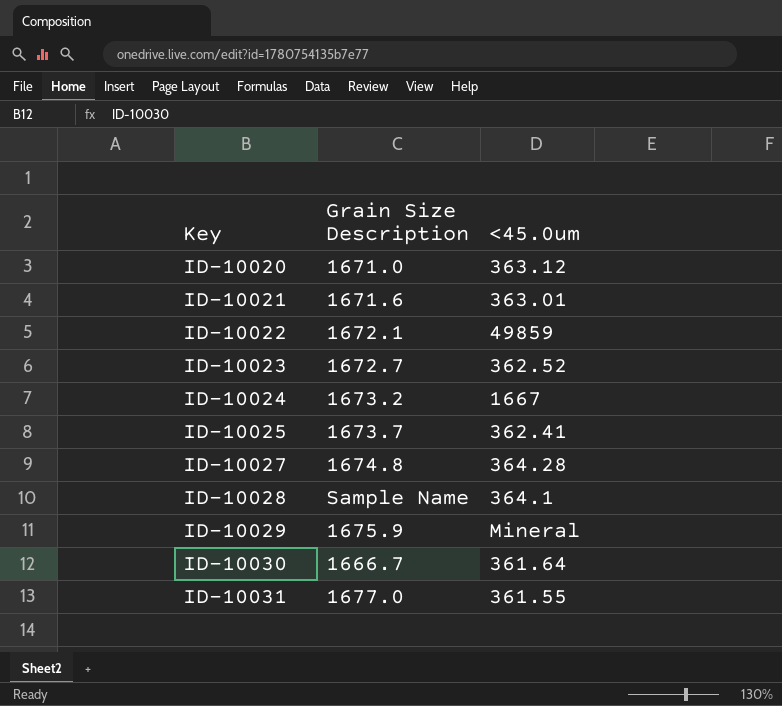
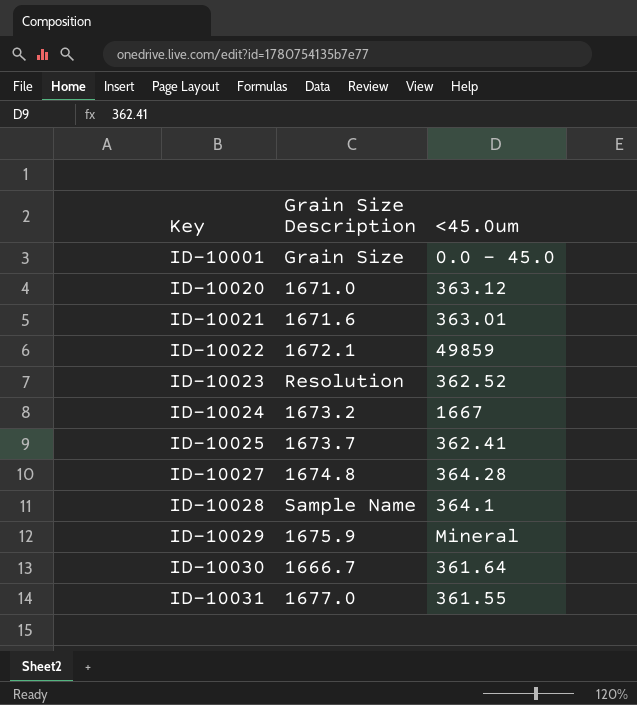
row ID-10001: none -> Grain Size | 0.0 - 45.0
ID-10023 | Grain Size Description: 1672.7 -> Resolution

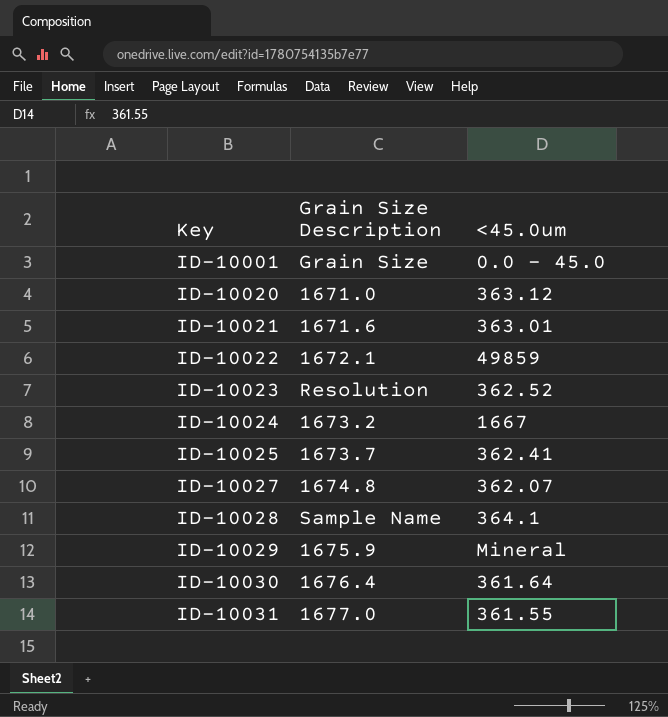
ID-10027 | <45.0um: 364.28 -> 362.07
ID-10030 | Grain Size Description: 1666.7 -> 1676.4

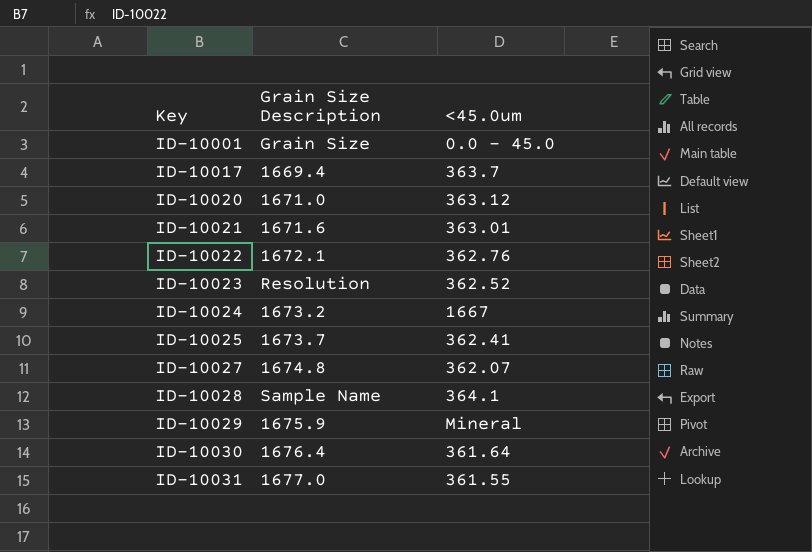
row ID-10017: none -> 1669.4 | 363.7
ID-10022 | <45.0um: 49859 -> 362.76

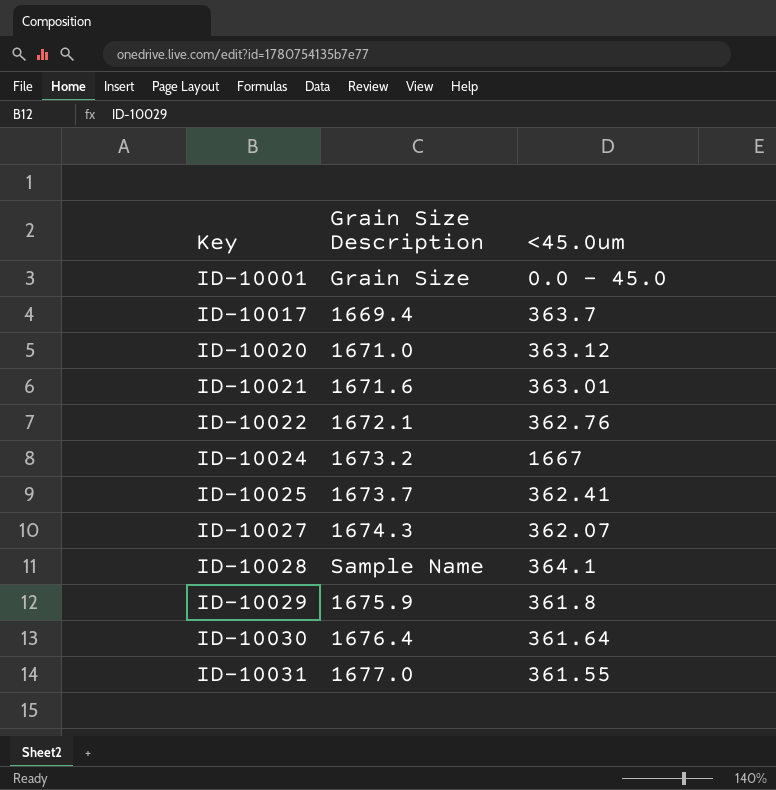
row ID-10023: Resolution | 362.52 -> none
ID-10027 | Grain Size Description: 1674.8 -> 1674.3
ID-10029 | <45.0um: Mineral -> 361.8

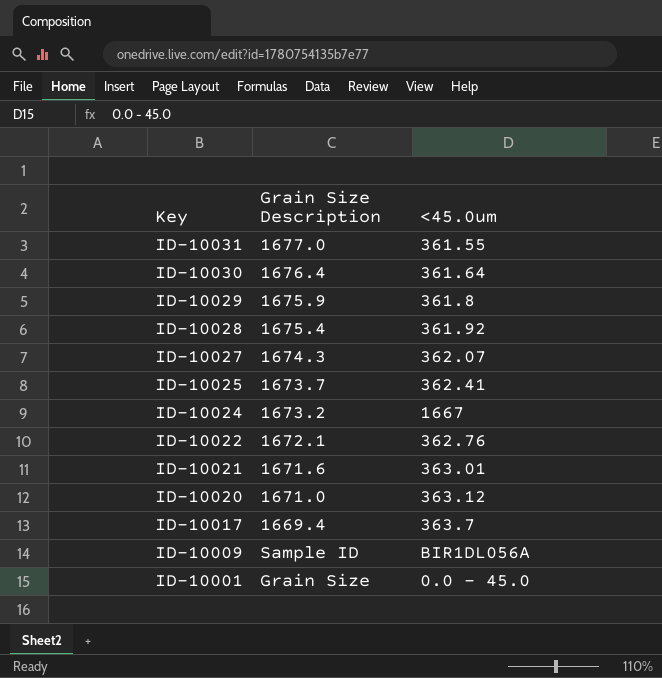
row order: Key ascending -> Key descending
ID-10028 | Grain Size Description: Sample Name -> 1675.4
ID-10028 | <45.0um: 364.1 -> 361.92
row ID-10009: none -> Sample ID | BIR1DL056A

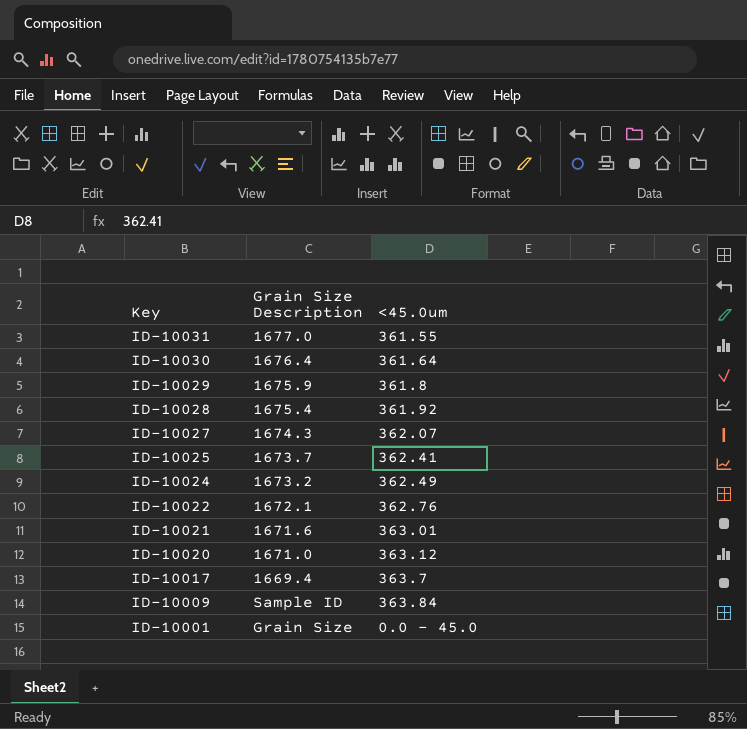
ID-10024 | <45.0um: 1667 -> 362.49
ID-10009 | <45.0um: BIR1DL056A -> 363.84

